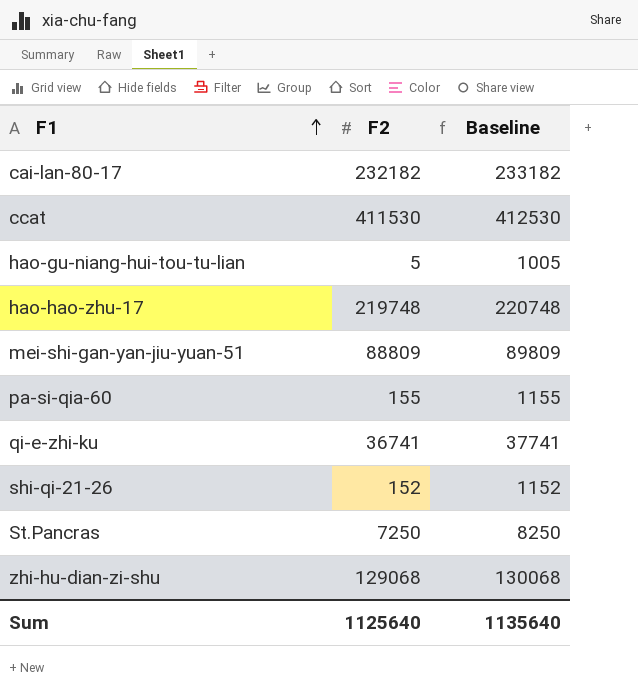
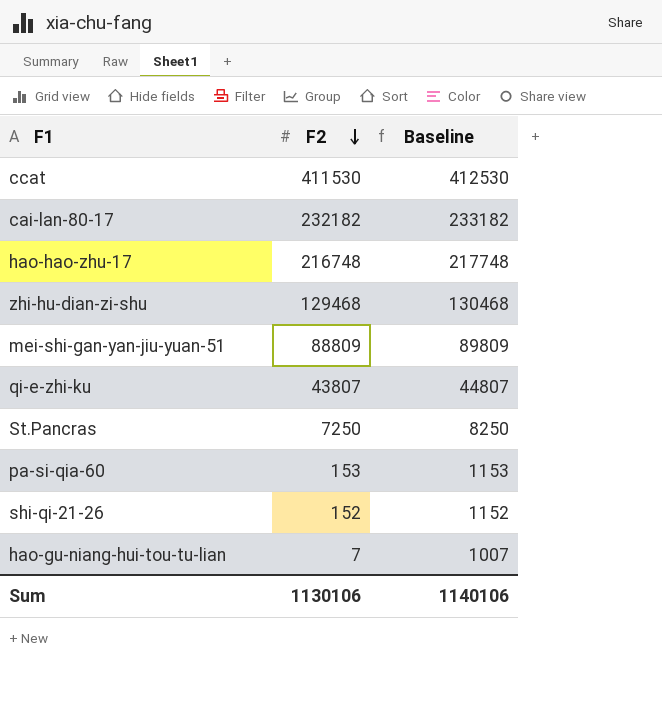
row order: F1 ascending -> F2 descending
hao-hao-zhu-17 | F2: 219748 -> 216748
hao-hao-zhu-17 | Baseline: 220748 -> 217748
zhi-hu-dian-zi-shu | F2: 129068 -> 129468
zhi-hu-dian-zi-shu | Baseline: 130068 -> 130468
qi-e-zhi-ku | F2: 36741 -> 43807
qi-e-zhi-ku | Baseline: 37741 -> 44807
pa-si-qia-60 | F2: 155 -> 153
pa-si-qia-60 | Baseline: 1155 -> 1153
hao-gu-niang-hui-tou-tu-lian | F2: 5 -> 7
hao-gu-niang-hui-tou-tu-lian | Baseline: 1005 -> 1007
Sum | F2: 1125640 -> 1130106
Sum | Baseline: 1135640 -> 1140106

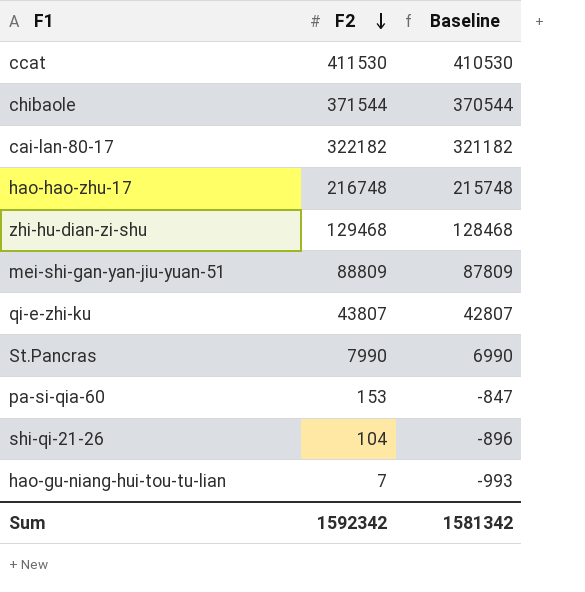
column Baseline | formula: [F2] + 1000 -> [F2] - 1000
row chibaole: none -> 371544 | 370544
cai-lan-80-17 | F2: 232182 -> 322182
St.Pancras | F2: 7250 -> 7990
shi-qi-21-26 | F2: 152 -> 104
Sum | F2: 1130106 -> 1592342
Sum | Baseline: 1140106 -> 1581342

